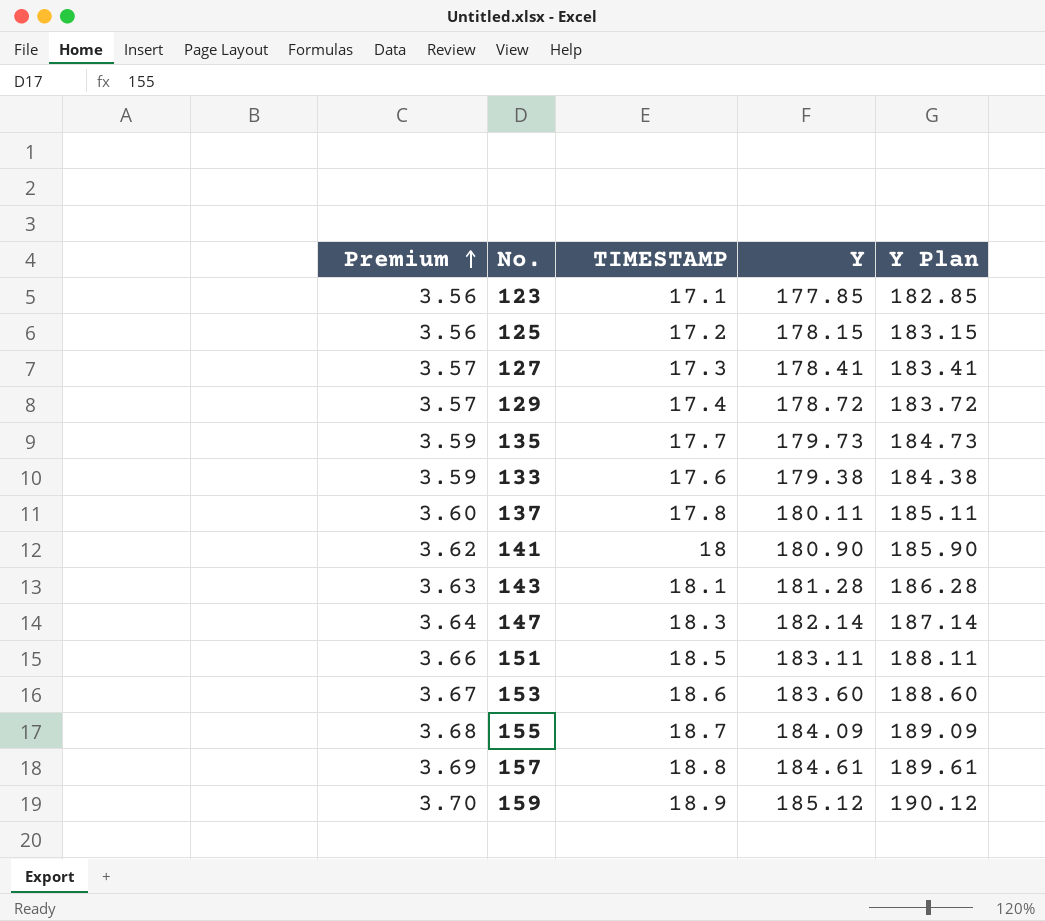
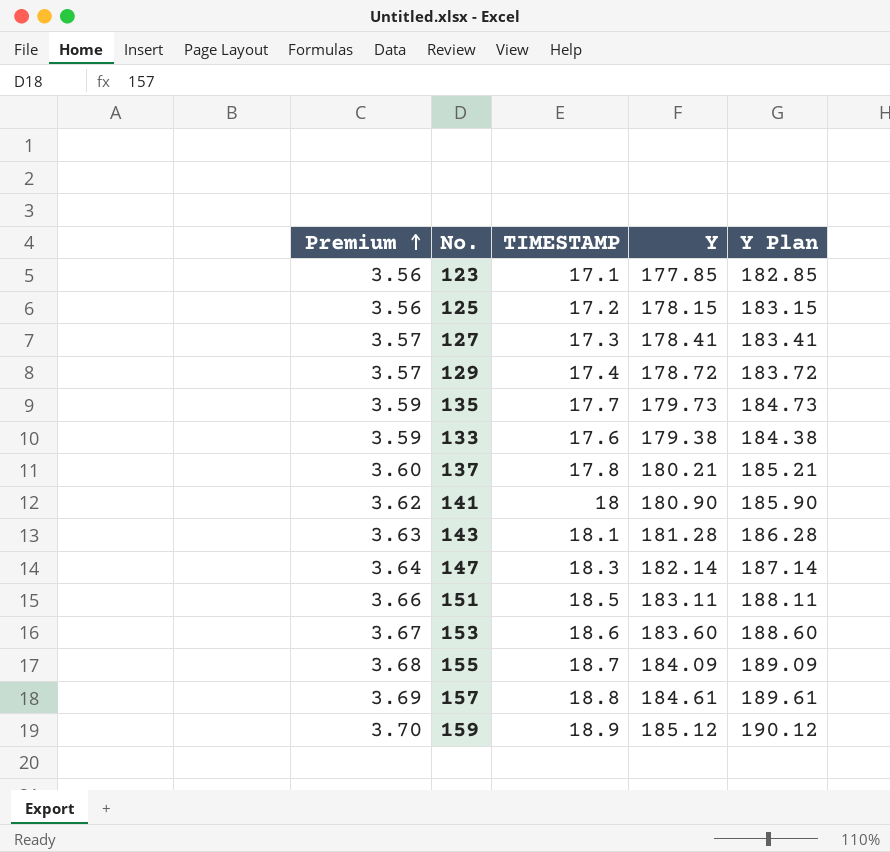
137 | Y: 180.11 -> 180.21
137 | Y Plan: 185.11 -> 185.21

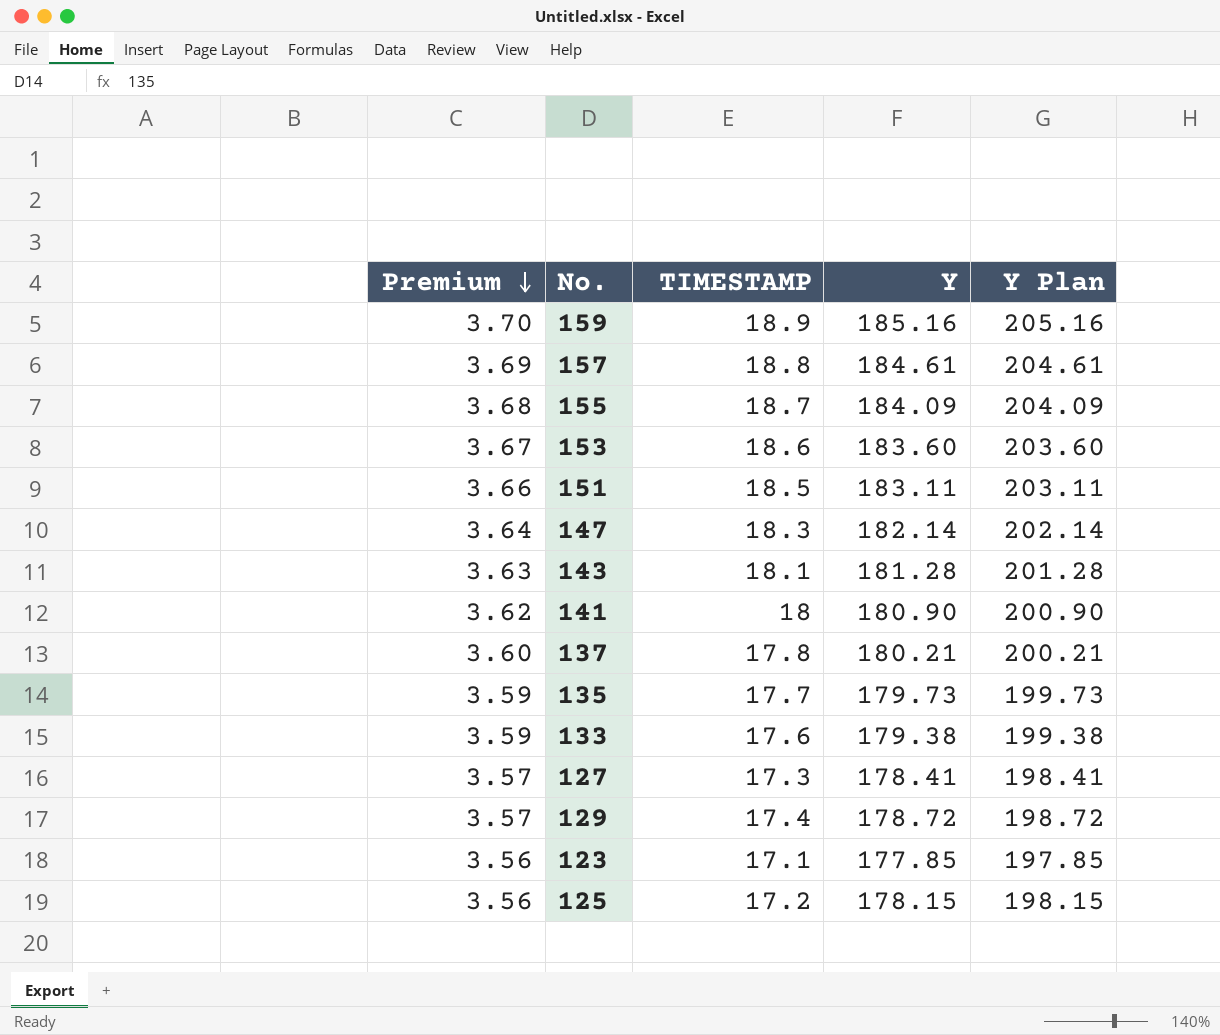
row order: Premium ascending -> Premium descending
column Y Plan | formula: [Y] + 5 -> [Y] + 20
159 | Y: 185.12 -> 185.16

